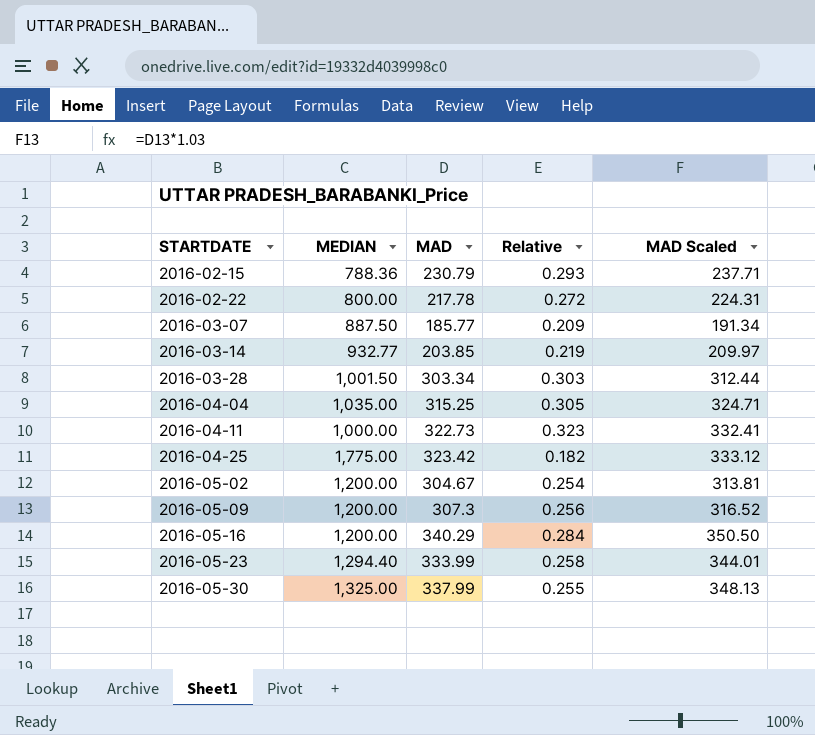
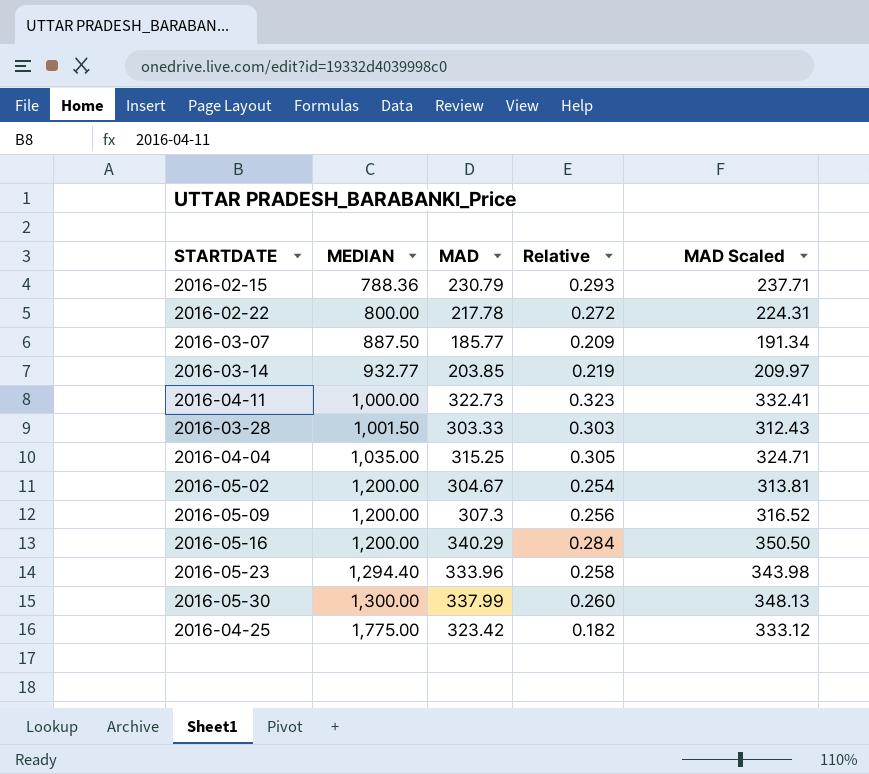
row order: STARTDATE ascending -> MEDIAN ascending
2016-03-28 | MAD: 303.34 -> 303.33
2016-03-28 | MAD Scaled: 312.44 -> 312.43
2016-05-23 | MAD: 333.99 -> 333.96
2016-05-23 | MAD Scaled: 344.01 -> 343.98
2016-05-30 | MEDIAN: 1,325.00 -> 1,300.00
2016-05-30 | Relative: 0.255 -> 0.260

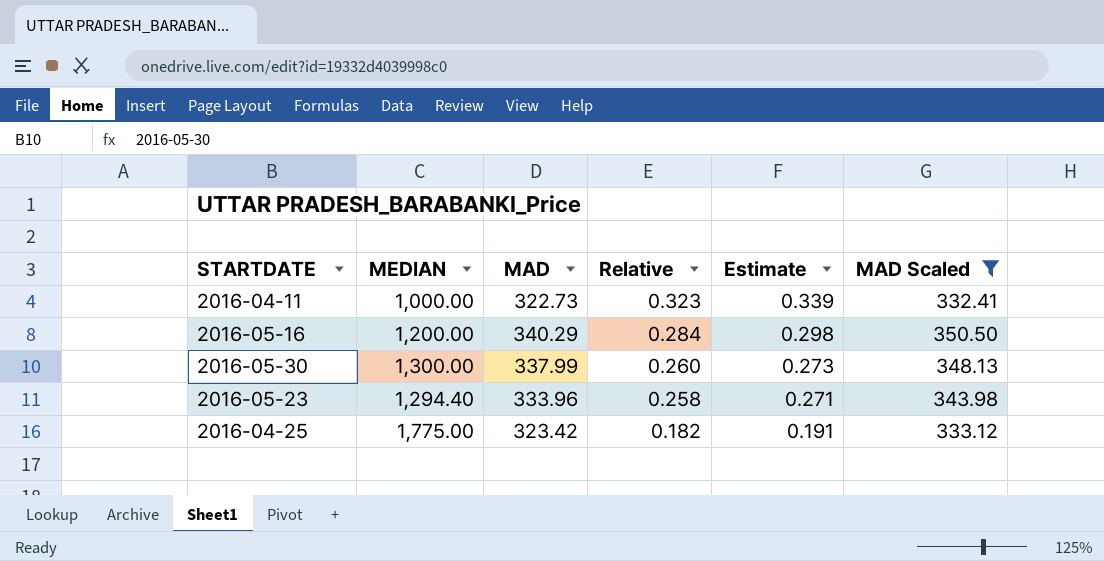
filter: none -> MAD Scaled >= 332.41
row order: MEDIAN ascending -> Relative descending
column Estimate | formula: none -> [Relative] * 1.05

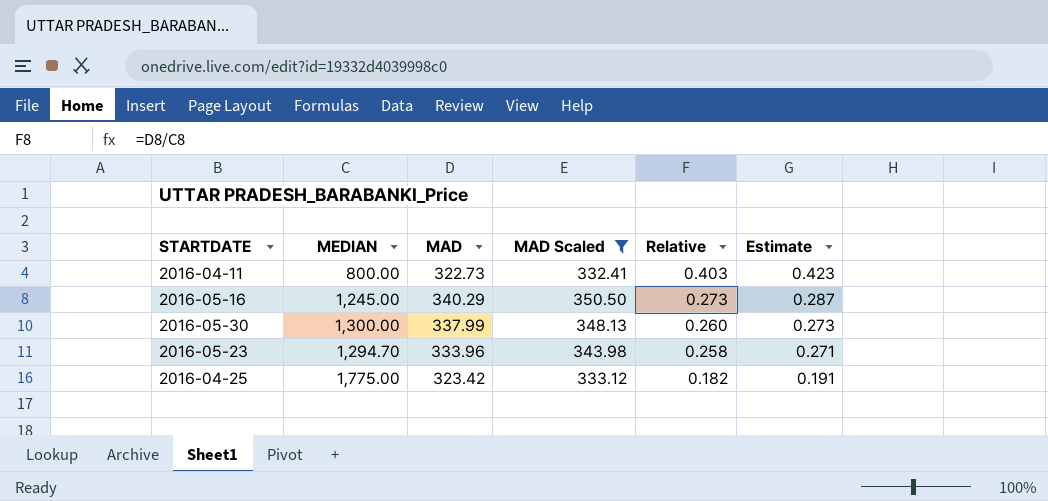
column MAD Scaled | position: 6 -> 4
2016-04-11 | MEDIAN: 1,000.00 -> 800.00
2016-04-11 | Relative: 0.323 -> 0.403
2016-04-11 | Estimate: 0.339 -> 0.423
2016-05-16 | MEDIAN: 1,200.00 -> 1,245.00
2016-05-16 | Relative: 0.284 -> 0.273
2016-05-16 | Estimate: 0.298 -> 0.287
2016-05-23 | MEDIAN: 1,294.40 -> 1,294.70

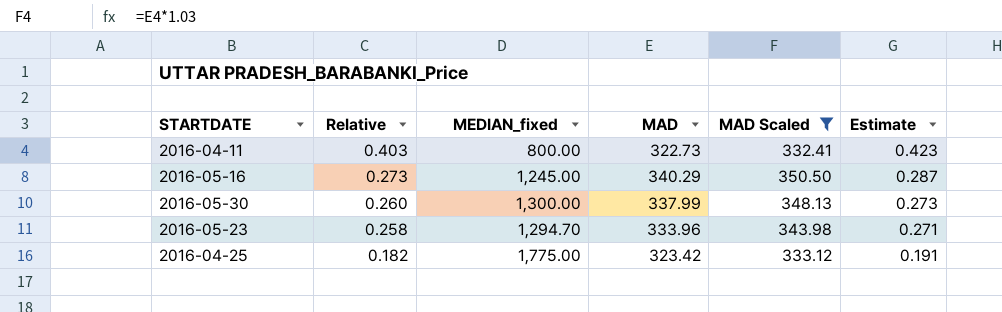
column Relative | position: 5 -> 2
column name: MEDIAN -> MEDIAN_fixed

